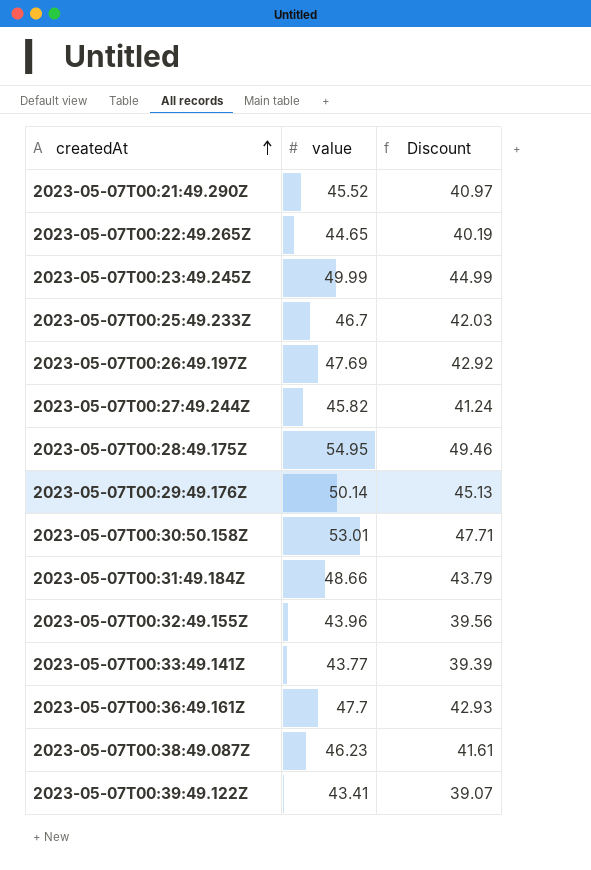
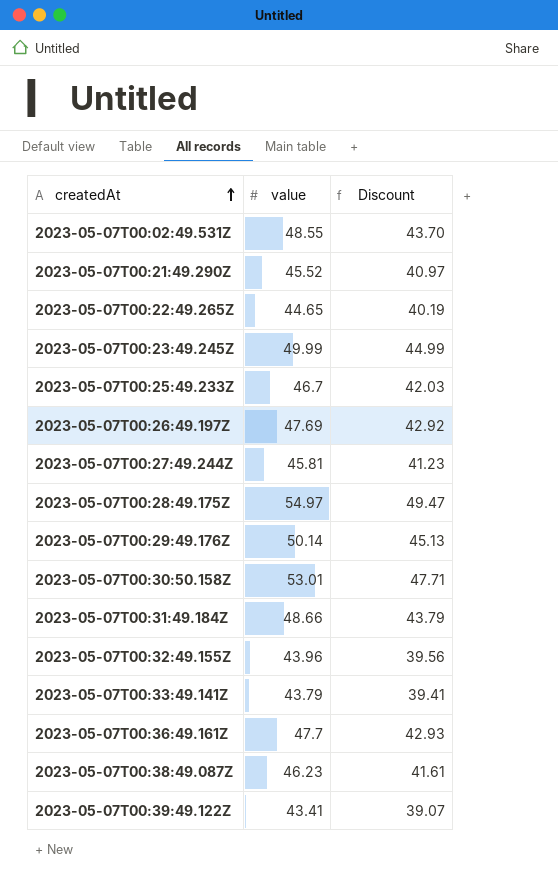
row 2023-05-07T00:02:49.531Z: none -> 48.55 | 43.70
2023-05-07T00:27:49.244Z | value: 45.82 -> 45.81
2023-05-07T00:27:49.244Z | Discount: 41.24 -> 41.23
2023-05-07T00:28:49.175Z | value: 54.95 -> 54.97
2023-05-07T00:28:49.175Z | Discount: 49.46 -> 49.47
2023-05-07T00:33:49.141Z | value: 43.77 -> 43.79
2023-05-07T00:33:49.141Z | Discount: 39.39 -> 39.41

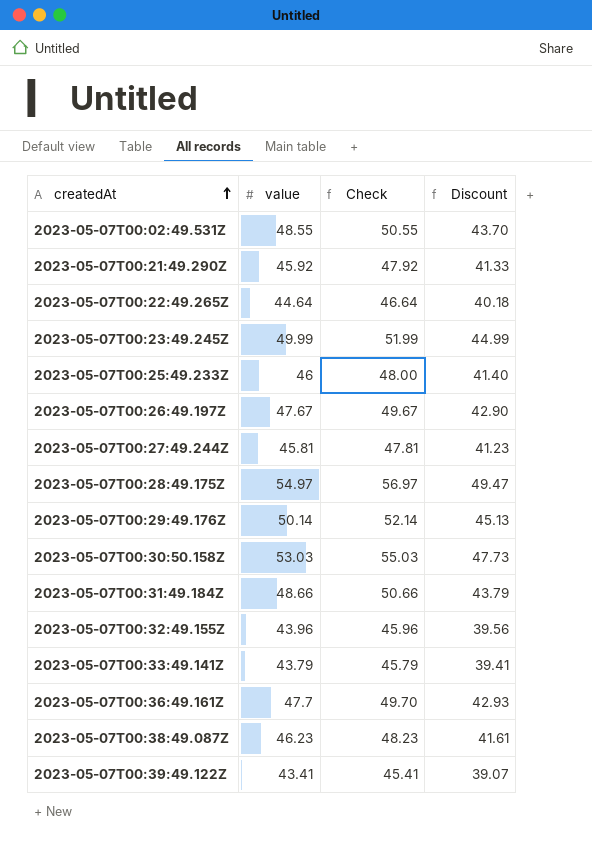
column Check | formula: none -> [value] + 2
2023-05-07T00:21:49.290Z | value: 45.52 -> 45.92
2023-05-07T00:21:49.290Z | Discount: 40.97 -> 41.33
2023-05-07T00:22:49.265Z | value: 44.65 -> 44.64
2023-05-07T00:22:49.265Z | Discount: 40.19 -> 40.18
2023-05-07T00:25:49.233Z | value: 46.7 -> 46
2023-05-07T00:25:49.233Z | Discount: 42.03 -> 41.40
2023-05-07T00:26:49.197Z | value: 47.69 -> 47.67
2023-05-07T00:26:49.197Z | Discount: 42.92 -> 42.90
2023-05-07T00:30:50.158Z | value: 53.01 -> 53.03
2023-05-07T00:30:50.158Z | Discount: 47.71 -> 47.73

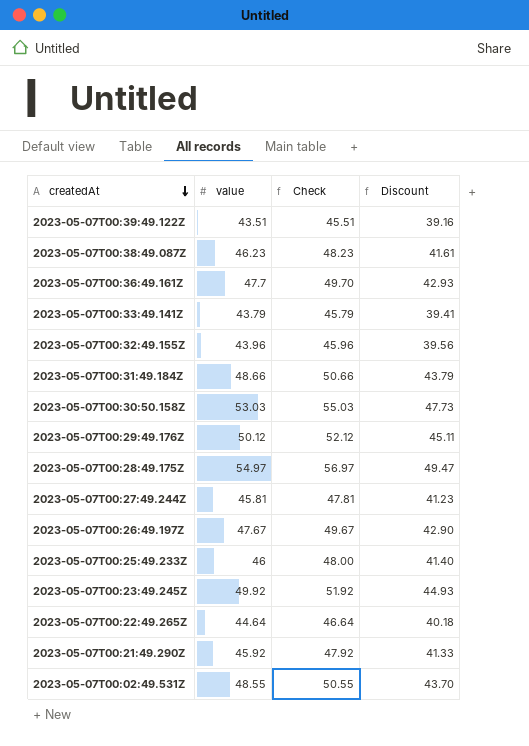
row order: createdAt ascending -> createdAt descending
2023-05-07T00:39:49.122Z | value: 43.41 -> 43.51
2023-05-07T00:39:49.122Z | Check: 45.41 -> 45.51
2023-05-07T00:39:49.122Z | Discount: 39.07 -> 39.16
2023-05-07T00:29:49.176Z | value: 50.14 -> 50.12
2023-05-07T00:29:49.176Z | Check: 52.14 -> 52.12
2023-05-07T00:29:49.176Z | Discount: 45.13 -> 45.11
2023-05-07T00:23:49.245Z | value: 49.99 -> 49.92
2023-05-07T00:23:49.245Z | Check: 51.99 -> 51.92
2023-05-07T00:23:49.245Z | Discount: 44.99 -> 44.93

